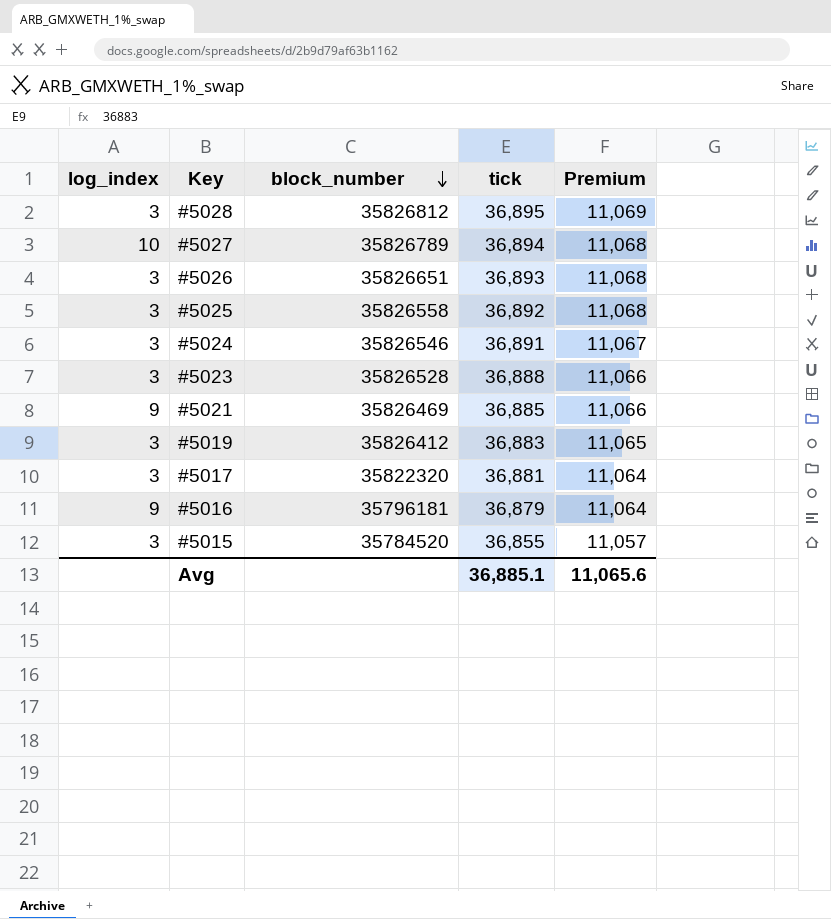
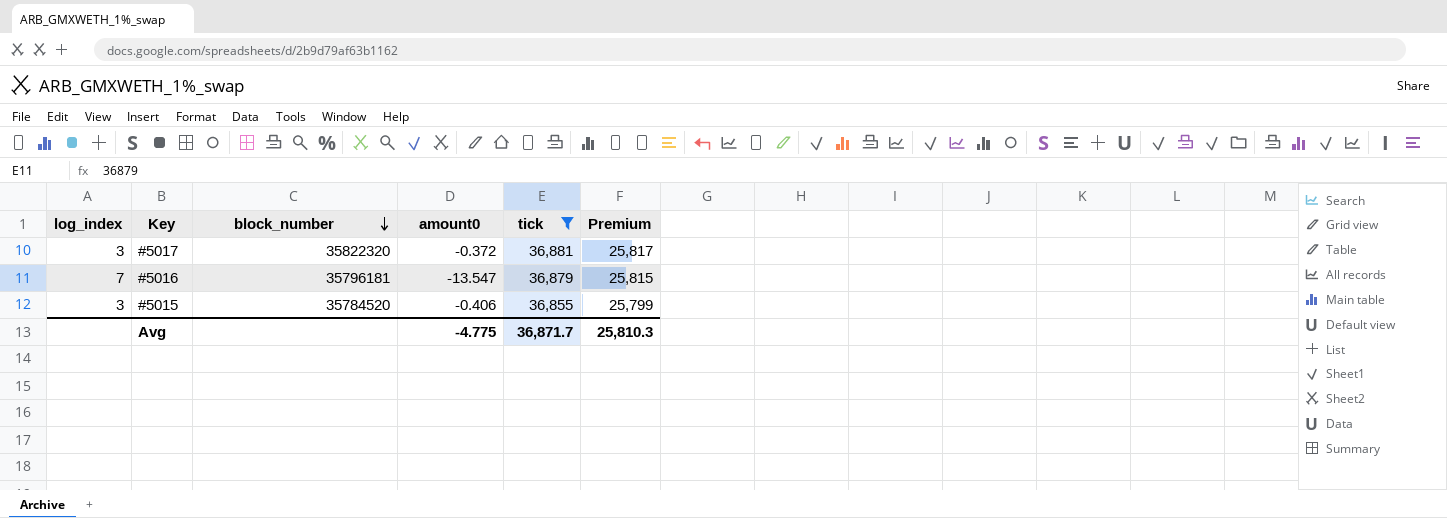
filter: none -> tick <= 36,881
column amount0 | position: none -> 4
column Premium | formula: [tick] * 0.3 -> [tick] * 0.7
#5016 | log_index: 9 -> 7
Avg | tick: 36,885.1 -> 36,871.7
Avg | Premium: 11,065.6 -> 25,810.3

